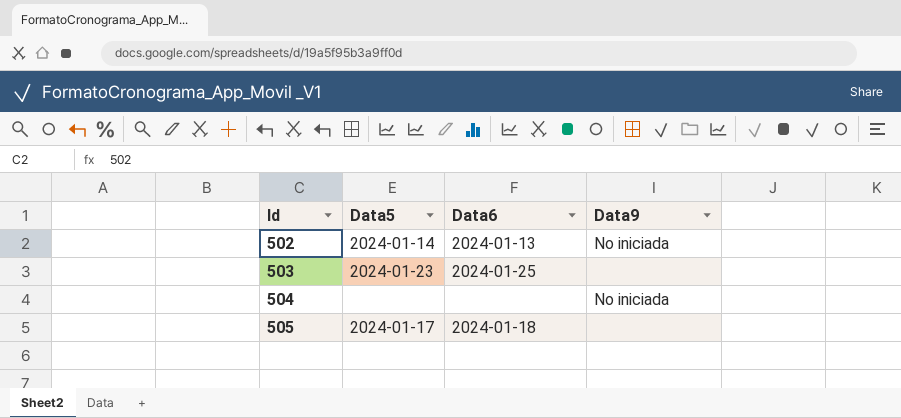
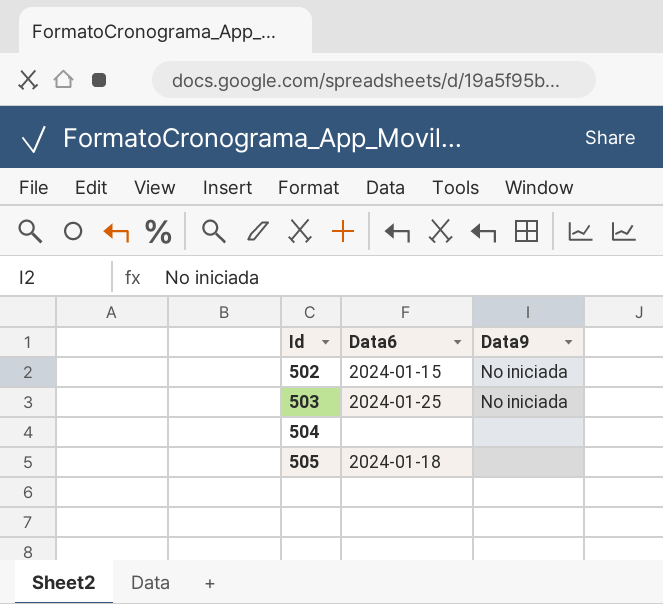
column Data5 | position: 2 -> none
502 | Data6: 2024-01-13 -> 2024-01-15
503 | Data9: none -> No iniciada
504 | Data9: No iniciada -> none

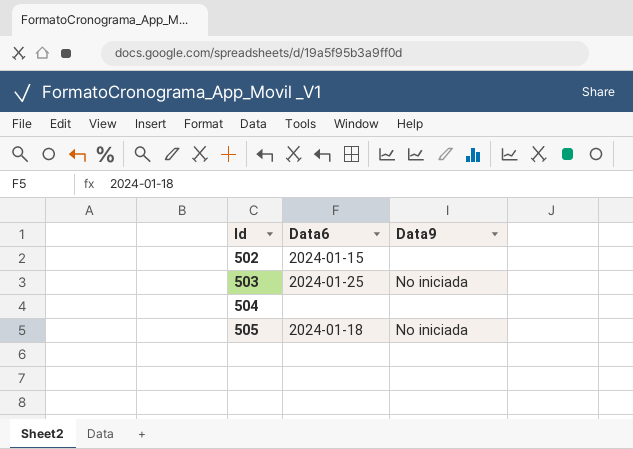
502 | Data9: No iniciada -> none
505 | Data9: none -> No iniciada

